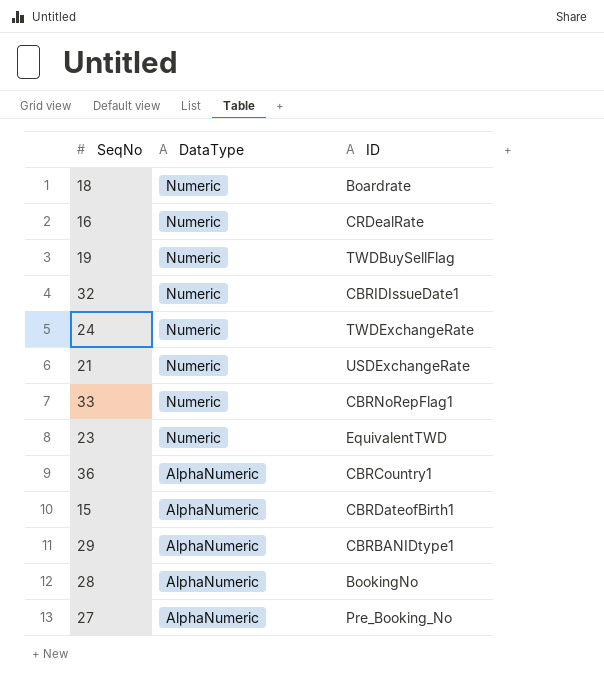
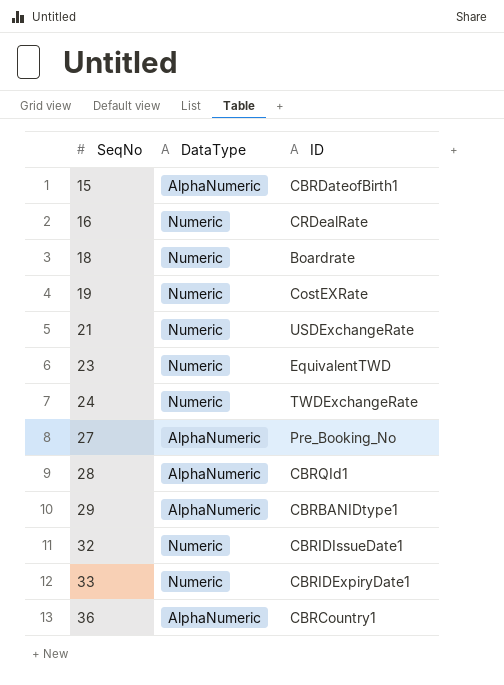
row order: DataType descending -> SeqNo ascending
19 | ID: TWDBuySellFlag -> CostEXRate
28 | ID: BookingNo -> CBRQId1
33 | ID: CBRNoRepFlag1 -> CBRIDExpiryDate1

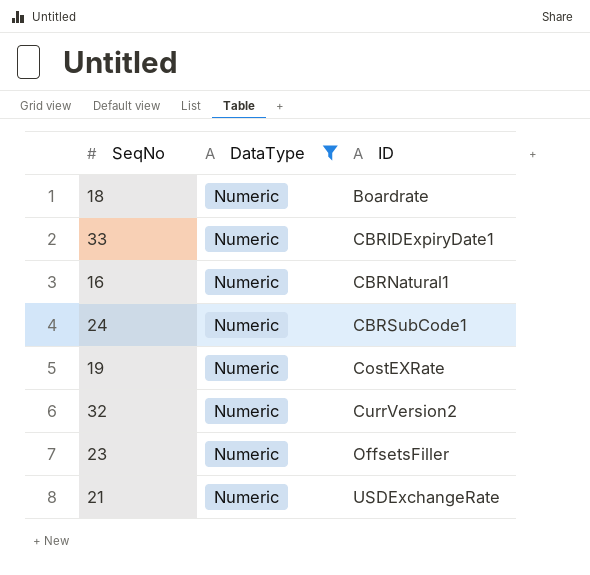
filter: none -> DataType = Numeric
row order: SeqNo ascending -> ID ascending
16 | ID: CRDealRate -> CBRNatural1
24 | ID: TWDExchangeRate -> CBRSubCode1
32 | ID: CBRIDIssueDate1 -> CurrVersion2
23 | ID: EquivalentTWD -> OffsetsFiller

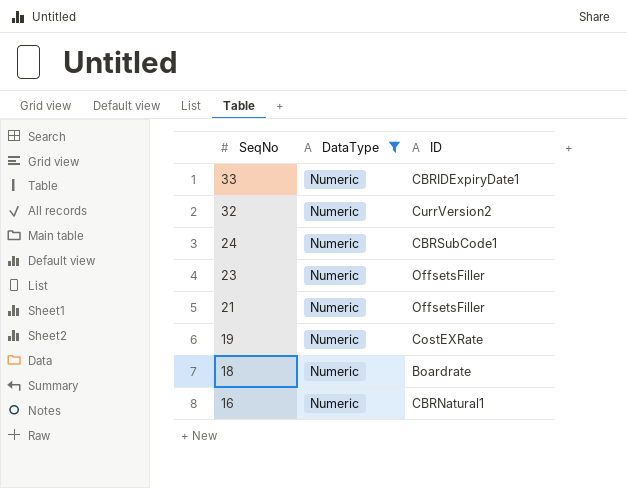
row order: ID ascending -> SeqNo descending
21 | ID: USDExchangeRate -> OffsetsFiller

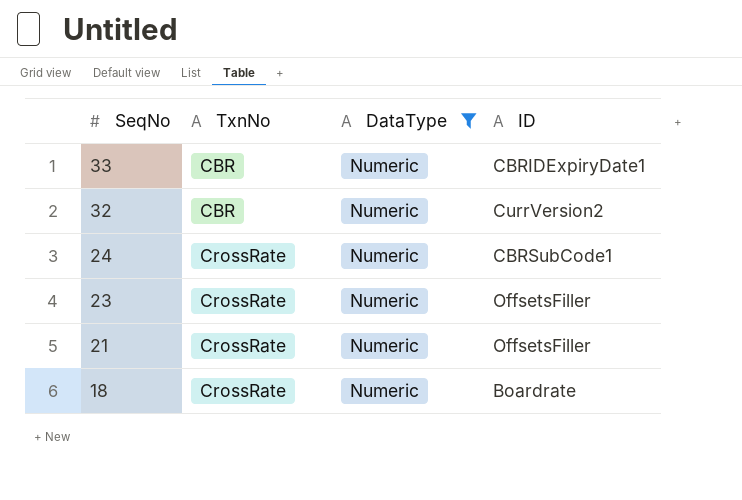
column TxnNo | position: none -> 2
row 19: Numeric | CostEXRate -> none
row 16: Numeric | CBRNatural1 -> none

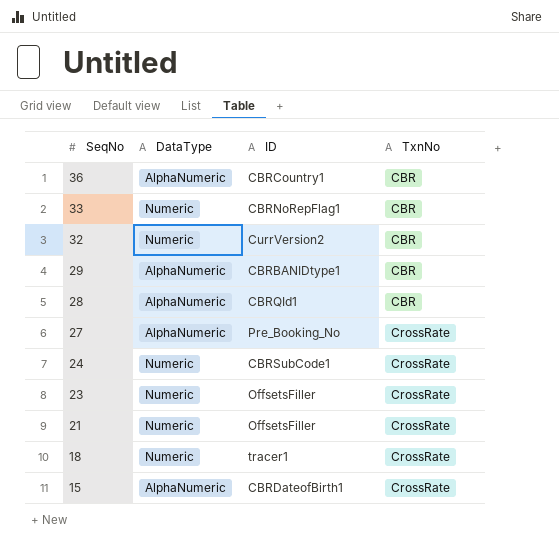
filter: DataType = Numeric -> none
column TxnNo | position: 2 -> 4
33 | ID: CBRIDExpiryDate1 -> CBRNoRepFlag1
18 | ID: Boardrate -> tracer1

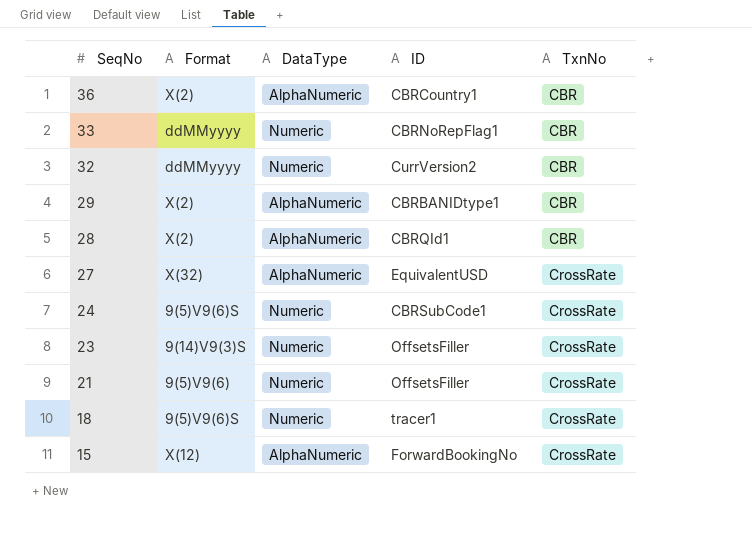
column Format | position: none -> 2
27 | ID: Pre_Booking_No -> EquivalentUSD
15 | ID: CBRDateofBirth1 -> ForwardBookingNo

